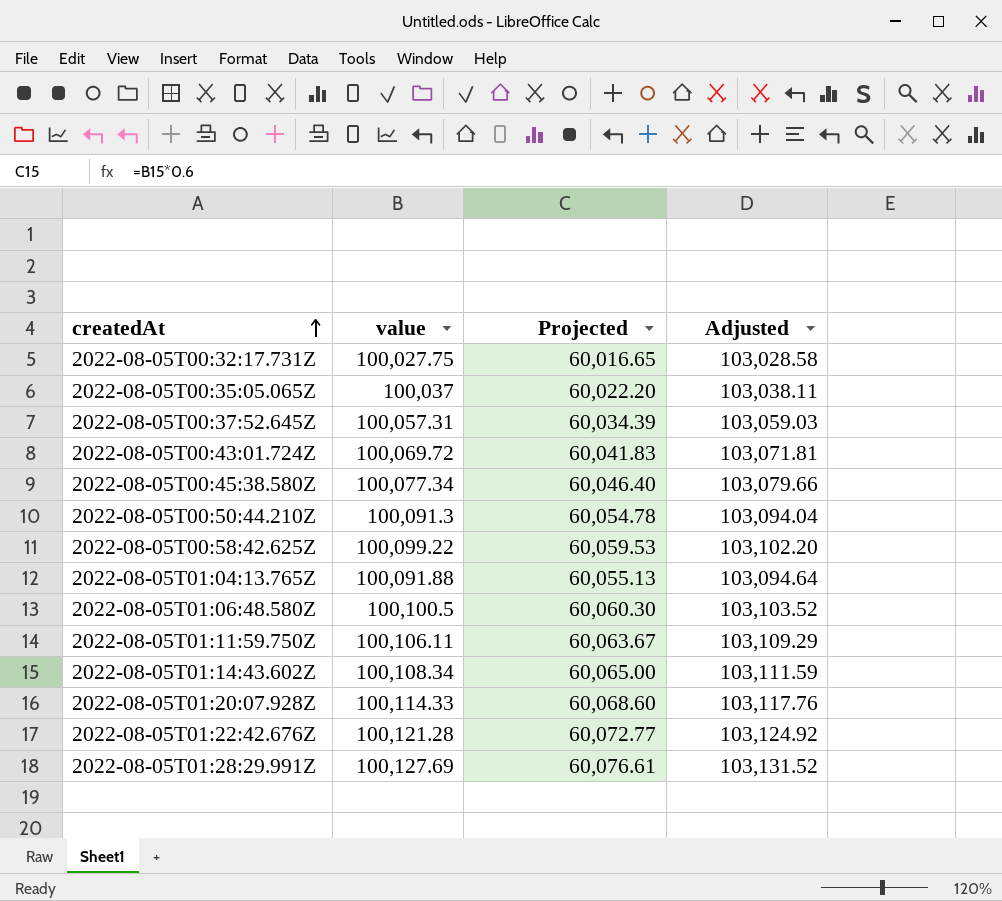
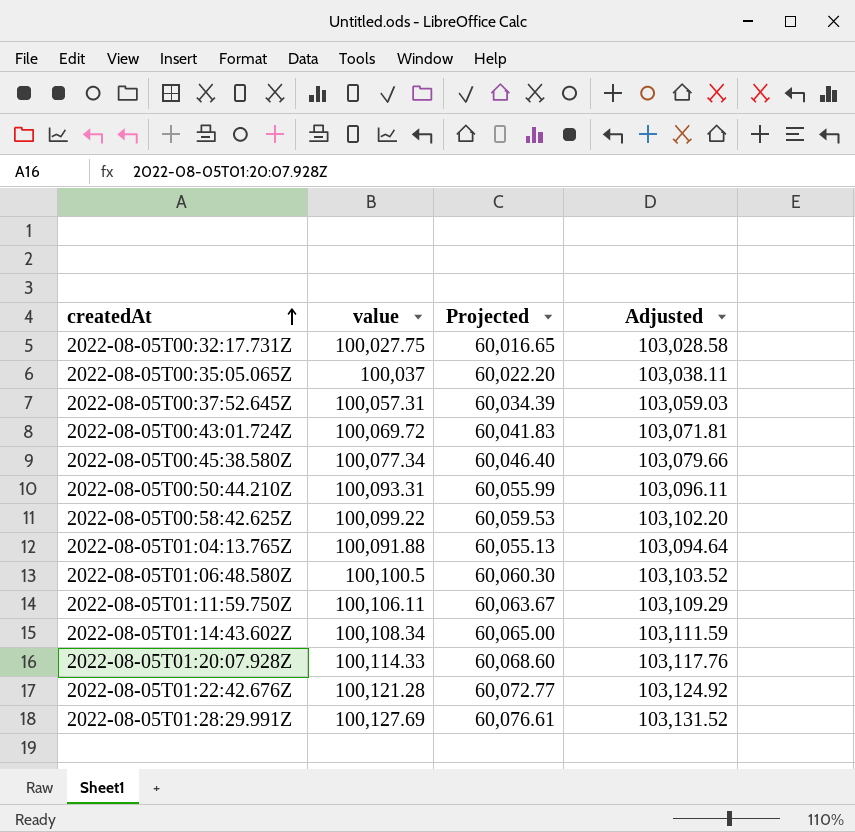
2022-08-05T00:50:44.210Z | value: 100,091.3 -> 100,093.31
2022-08-05T00:50:44.210Z | Projected: 60,054.78 -> 60,055.99
2022-08-05T00:50:44.210Z | Adjusted: 103,094.04 -> 103,096.11

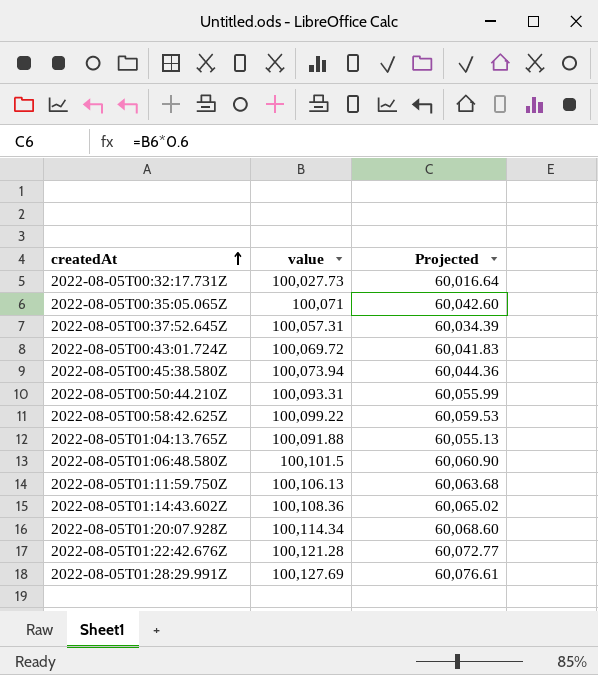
column Adjusted | formula: [value] * 1.03 -> none
2022-08-05T00:32:17.731Z | value: 100,027.75 -> 100,027.73
2022-08-05T00:32:17.731Z | Projected: 60,016.65 -> 60,016.64
2022-08-05T00:35:05.065Z | value: 100,037 -> 100,071
2022-08-05T00:35:05.065Z | Projected: 60,022.20 -> 60,042.60
2022-08-05T00:45:38.580Z | value: 100,077.34 -> 100,073.94
2022-08-05T00:45:38.580Z | Projected: 60,046.40 -> 60,044.36
2022-08-05T01:06:48.580Z | value: 100,100.5 -> 100,101.5
2022-08-05T01:06:48.580Z | Projected: 60,060.30 -> 60,060.90
2022-08-05T01:11:59.750Z | value: 100,106.11 -> 100,106.13
2022-08-05T01:11:59.750Z | Projected: 60,063.67 -> 60,063.68
2022-08-05T01:14:43.602Z | value: 100,108.34 -> 100,108.36
2022-08-05T01:14:43.602Z | Projected: 60,065.00 -> 60,065.02
2022-08-05T01:20:07.928Z | value: 100,114.33 -> 100,114.34

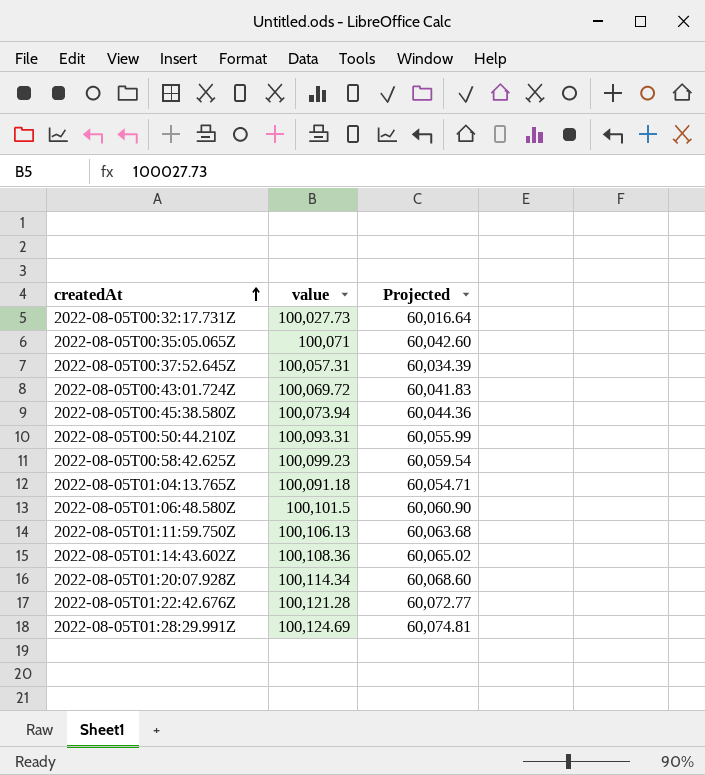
2022-08-05T00:58:42.625Z | value: 100,099.22 -> 100,099.23
2022-08-05T00:58:42.625Z | Projected: 60,059.53 -> 60,059.54
2022-08-05T01:04:13.765Z | value: 100,091.88 -> 100,091.18
2022-08-05T01:04:13.765Z | Projected: 60,055.13 -> 60,054.71
2022-08-05T01:28:29.991Z | value: 100,127.69 -> 100,124.69
2022-08-05T01:28:29.991Z | Projected: 60,076.61 -> 60,074.81

